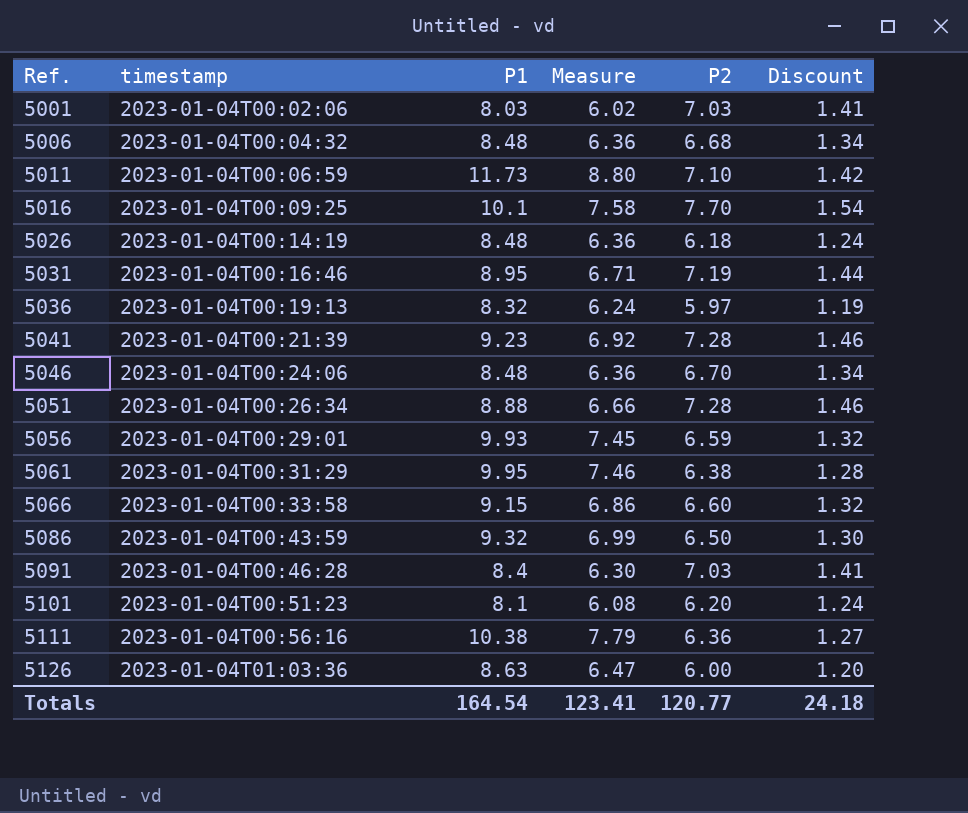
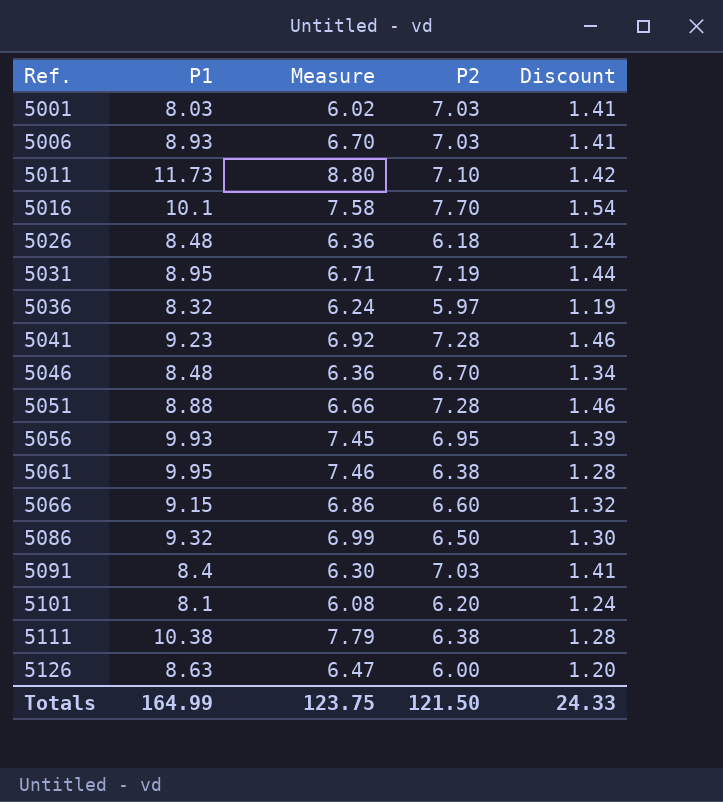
column timestamp | position: 2 -> none
5006 | P1: 8.48 -> 8.93
5006 | Measure: 6.36 -> 6.70
5006 | P2: 6.68 -> 7.03
5006 | Discount: 1.34 -> 1.41
5056 | P2: 6.59 -> 6.95
5056 | Discount: 1.32 -> 1.39
5111 | P2: 6.36 -> 6.38
5111 | Discount: 1.27 -> 1.28
Totals | P1: 164.54 -> 164.99
Totals | Measure: 123.41 -> 123.75
Totals | P2: 120.77 -> 121.50
Totals | Discount: 24.18 -> 24.33

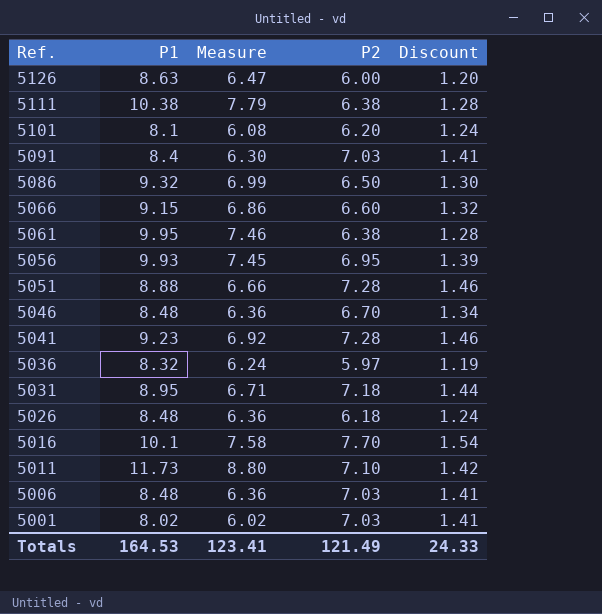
row order: Ref. ascending -> Ref. descending
5031 | P2: 7.19 -> 7.18
5006 | P1: 8.93 -> 8.48
5006 | Measure: 6.70 -> 6.36
5001 | P1: 8.03 -> 8.02
Totals | P1: 164.99 -> 164.53
Totals | Measure: 123.75 -> 123.41
Totals | P2: 121.50 -> 121.49

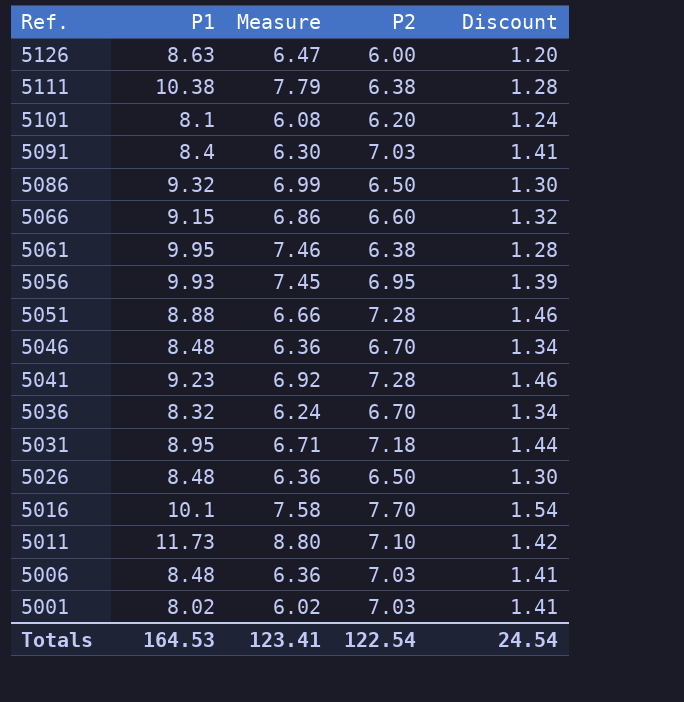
5036 | P2: 5.97 -> 6.70
5036 | Discount: 1.19 -> 1.34
5026 | P2: 6.18 -> 6.50
5026 | Discount: 1.24 -> 1.30
Totals | P2: 121.49 -> 122.54
Totals | Discount: 24.33 -> 24.54

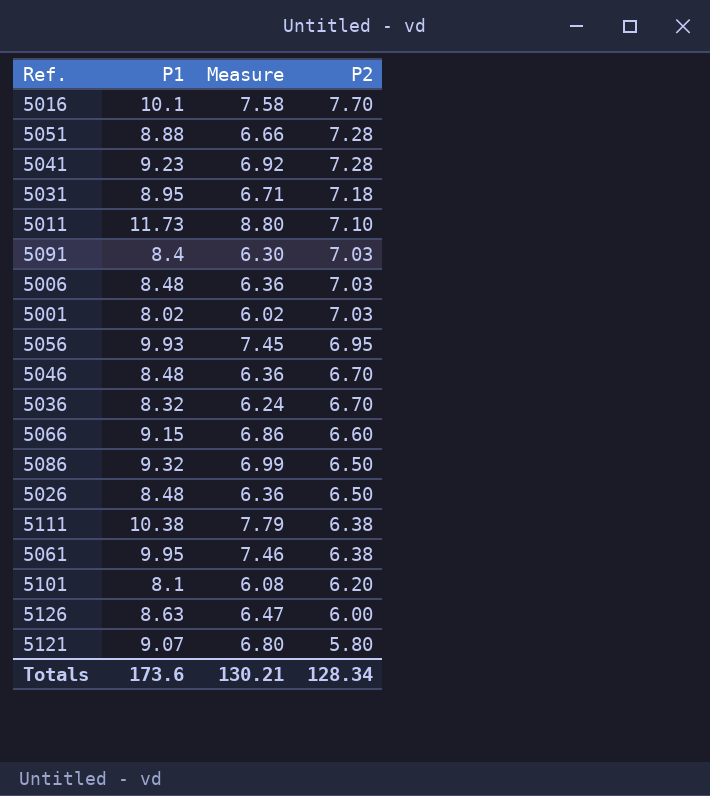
row order: Ref. descending -> P2 descending
column Discount | formula: [P2] * 0.2 -> none
row 5121: none -> 9.07 | 6.80 | 5.80
Totals | P1: 164.53 -> 173.6
Totals | Measure: 123.41 -> 130.21
Totals | P2: 122.54 -> 128.34

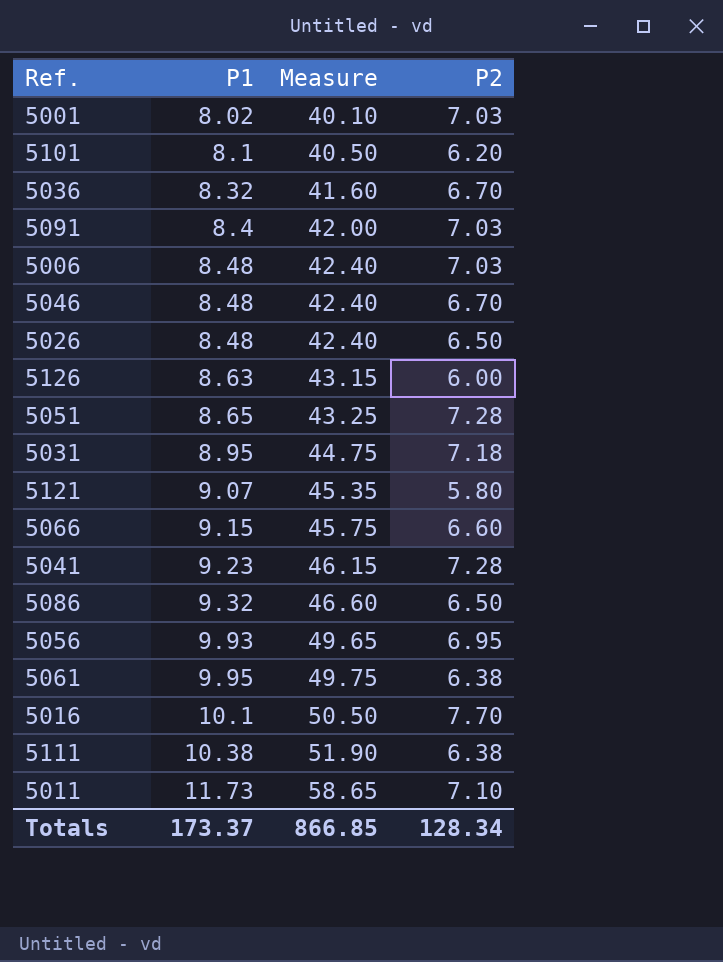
row order: P2 descending -> P1 ascending
column Measure | formula: [P1] * 0.75 -> [P1] * 5
5051 | P1: 8.88 -> 8.65
Totals | P1: 173.6 -> 173.37
Totals | Measure: 130.21 -> 866.85

